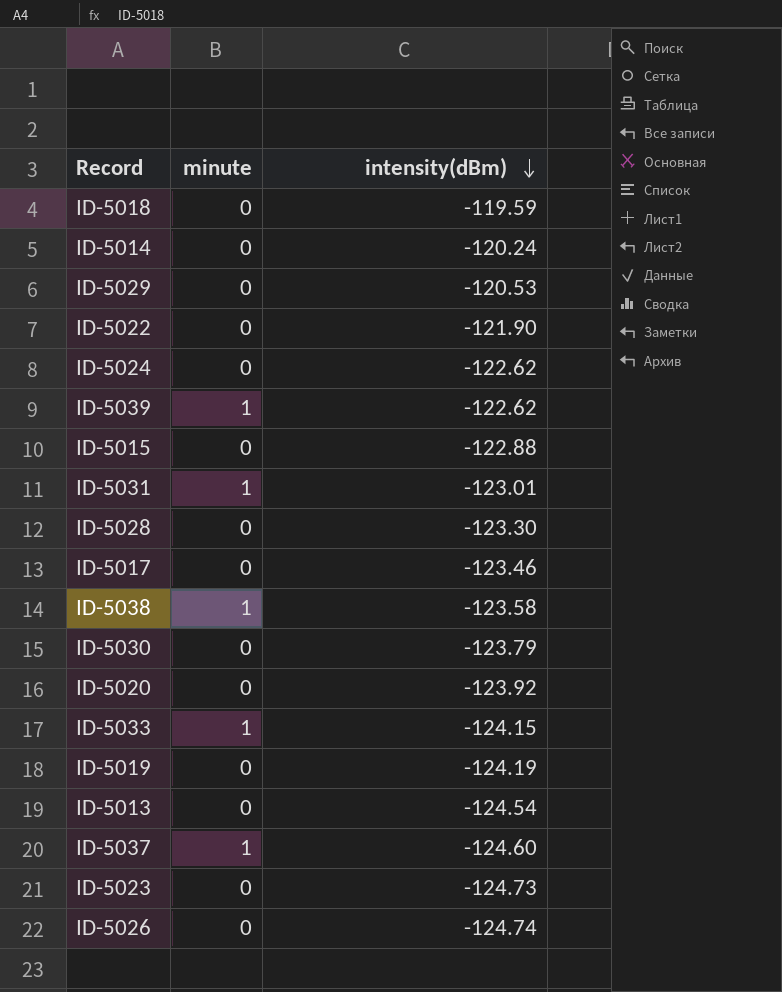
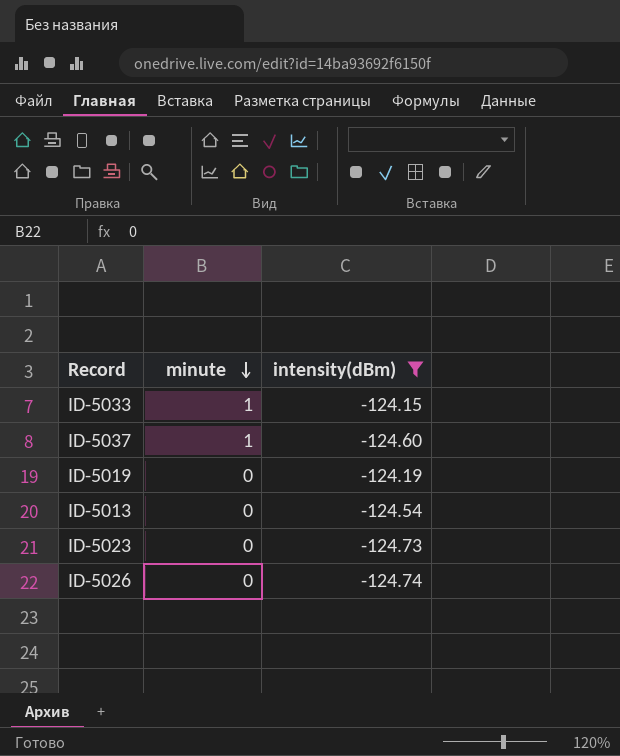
filter: none -> intensity(dBm) <= -124.15
row order: intensity(dBm) descending -> minute descending

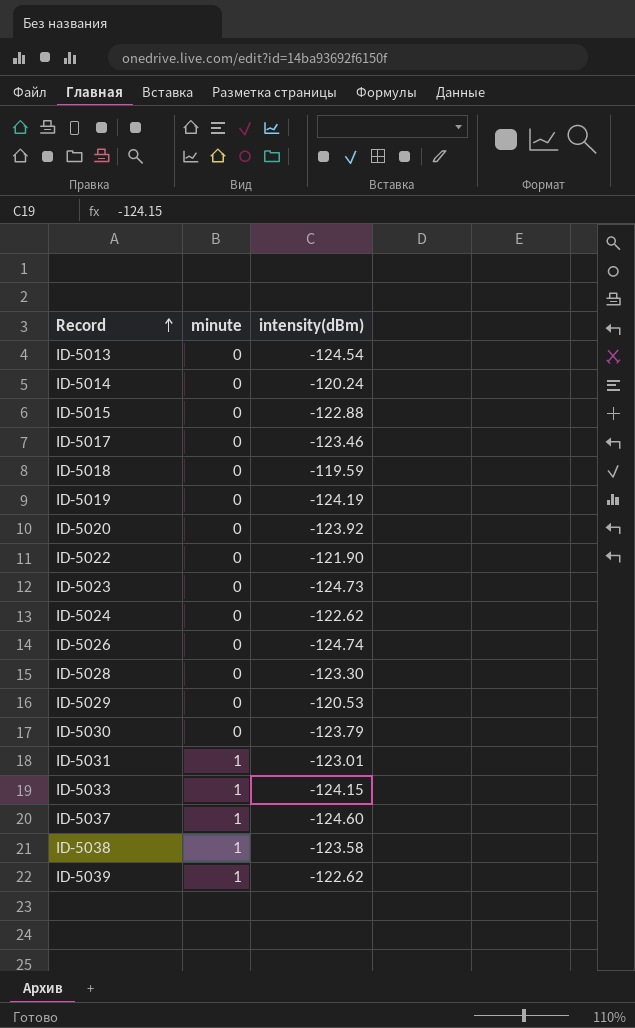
filter: intensity(dBm) <= -124.15 -> none
row order: minute descending -> Record ascending

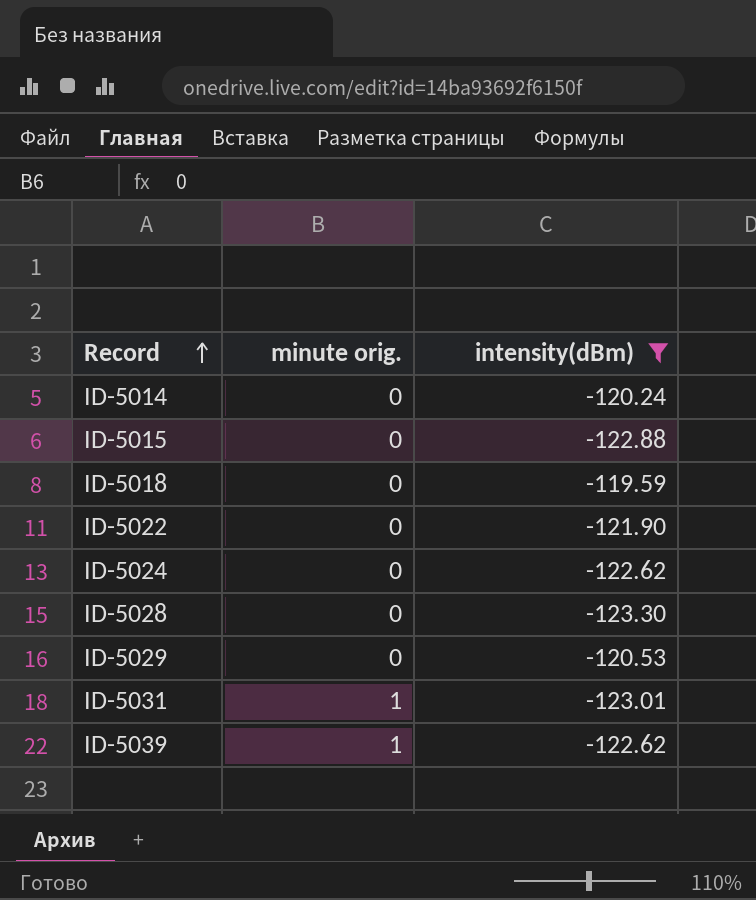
filter: none -> intensity(dBm) >= -123.30
column name: minute -> minute orig.

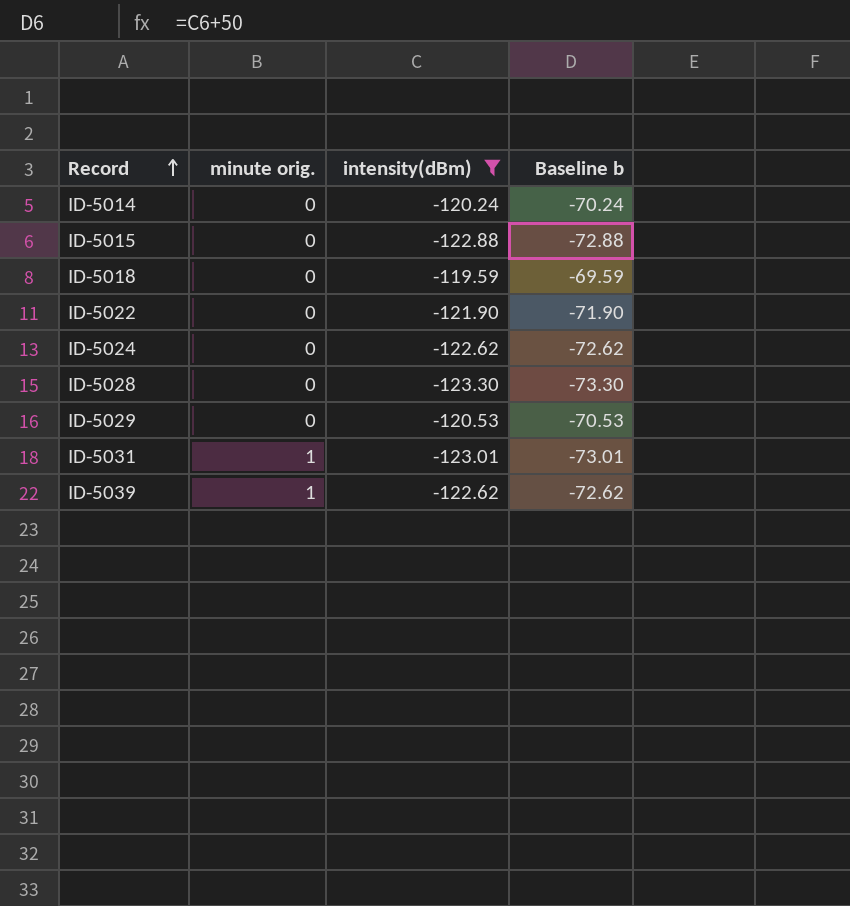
column Baseline b | formula: none -> [intensity(dBm)] + 50

